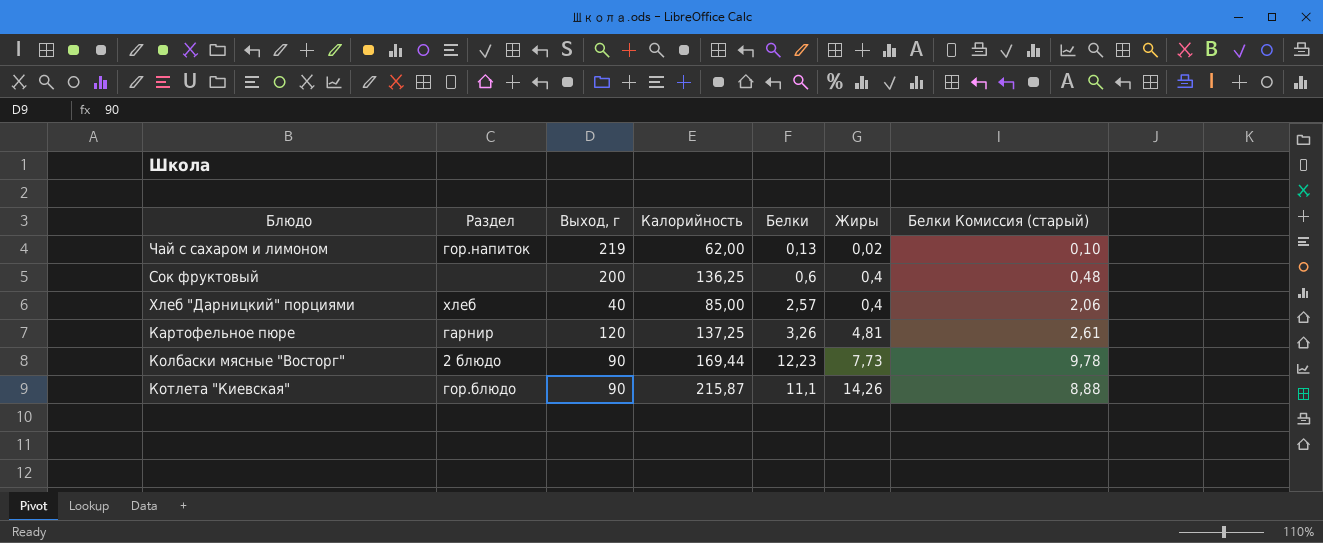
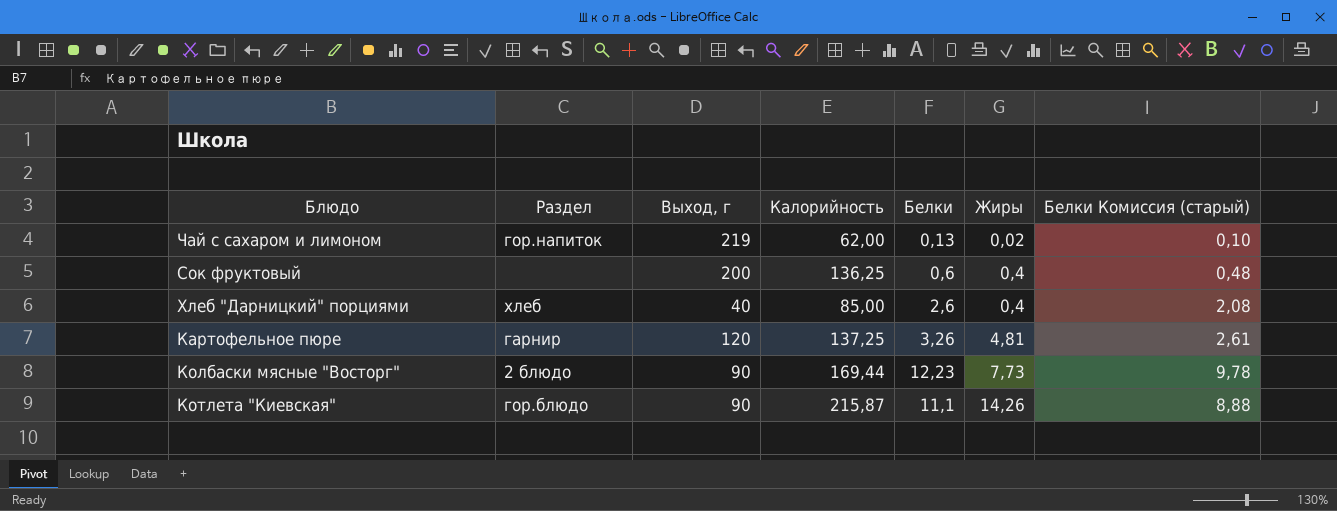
Хлеб "Дарницкий" порциями | Белки: 2,57 -> 2,6
Хлеб "Дарницкий" порциями | Белки Комиссия (старый): 2,06 -> 2,08

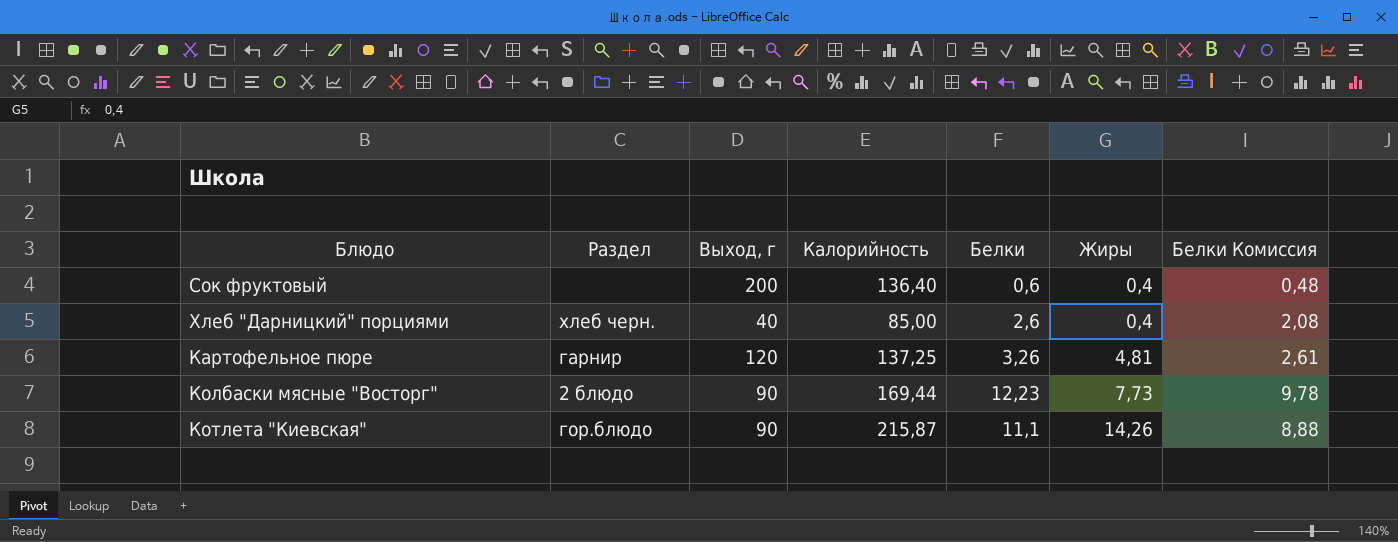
column name: Белки Комиссия (старый) -> Белки Комиссия
row Чай с сахаром и лимоном: гор.напиток | 219 | 62,00 | 0,13 | 0,02 | 0,10 -> none
Сок фруктовый | Калорийность: 136,25 -> 136,40
Хлеб "Дарницкий" порциями | Раздел: хлеб -> хлеб черн.

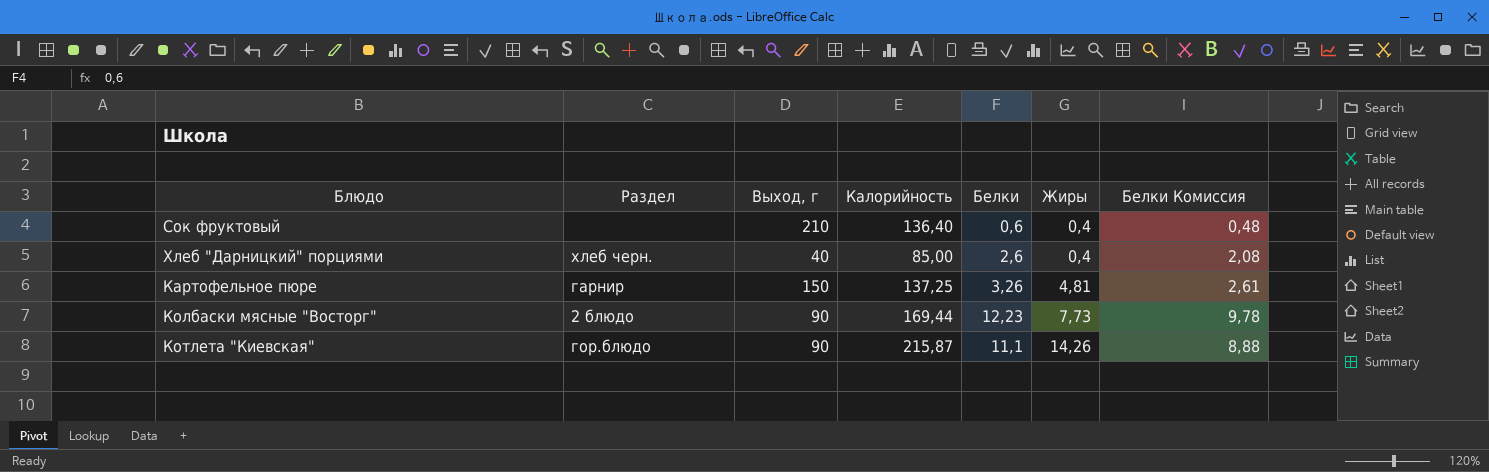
Сок фруктовый | Выход, г: 200 -> 210
Картофельное пюре | Выход, г: 120 -> 150

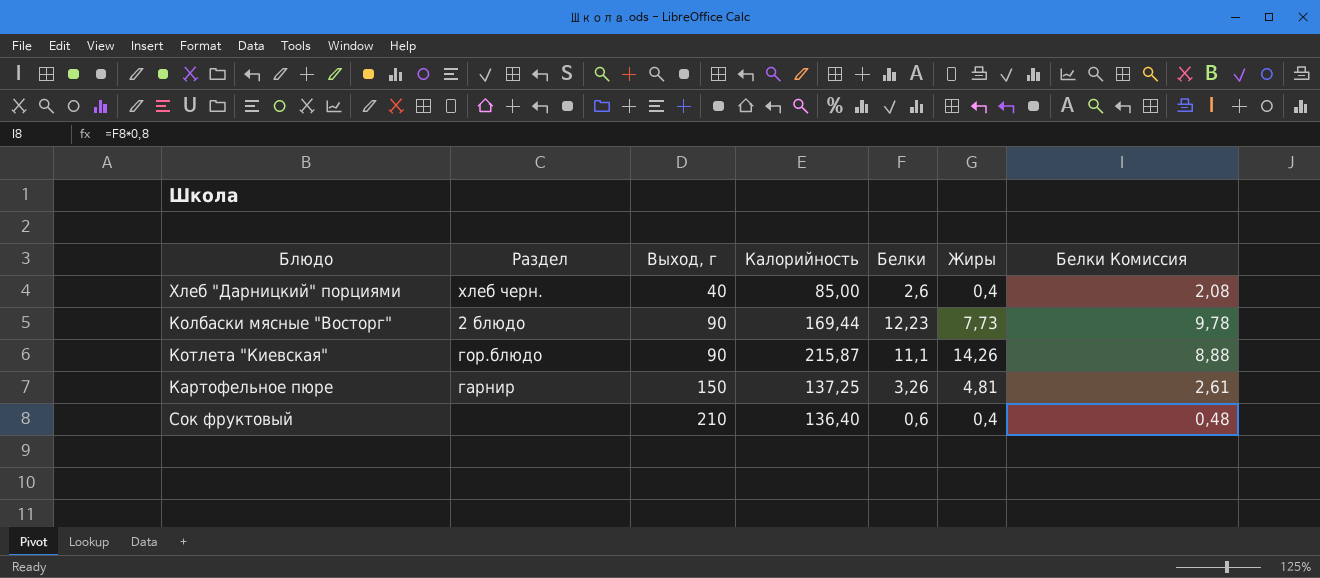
row order: Жиры ascending -> Выход, г ascending

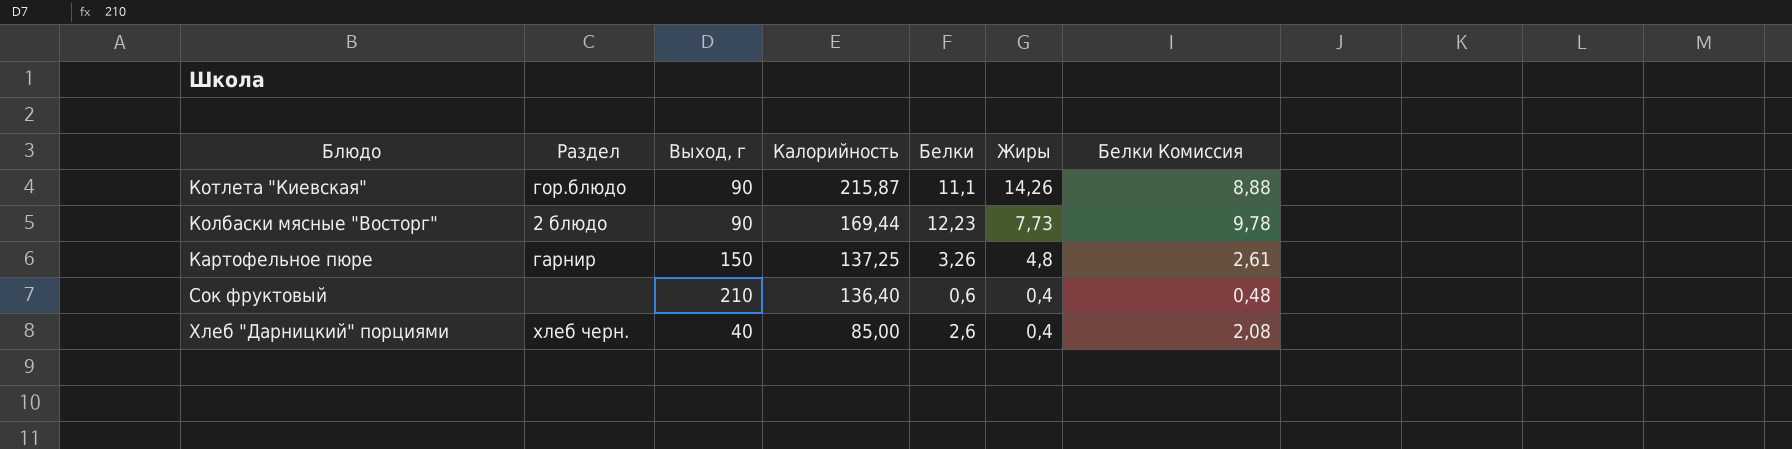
row order: Выход, г ascending -> Калорийность descending
Картофельное пюре | Жиры: 4,81 -> 4,8

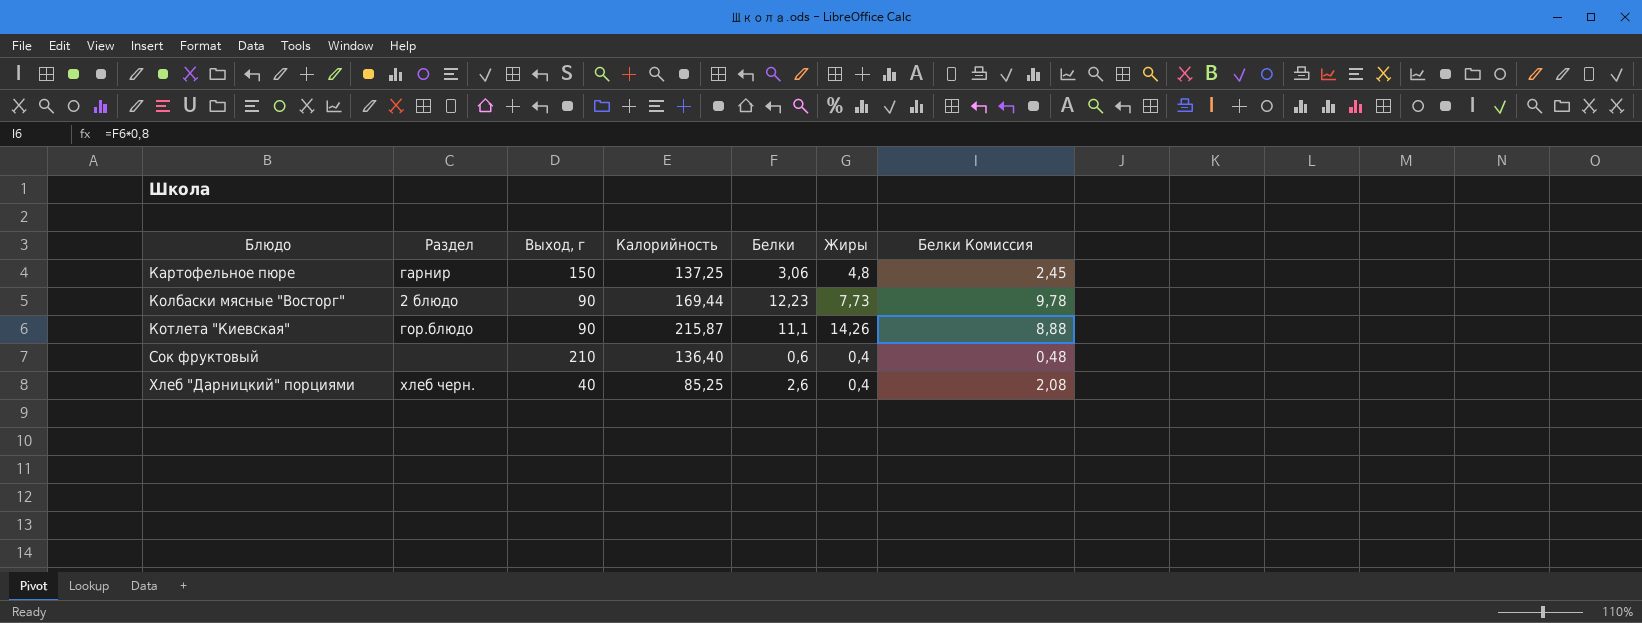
row order: Калорийность descending -> Блюдо ascending
Картофельное пюре | Белки: 3,26 -> 3,06
Картофельное пюре | Белки Комиссия: 2,61 -> 2,45
Хлеб "Дарницкий" порциями | Калорийность: 85,00 -> 85,25

